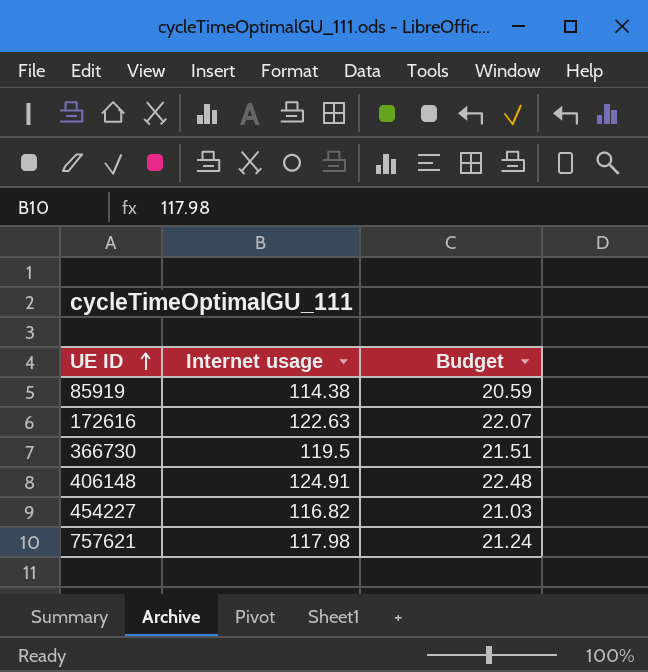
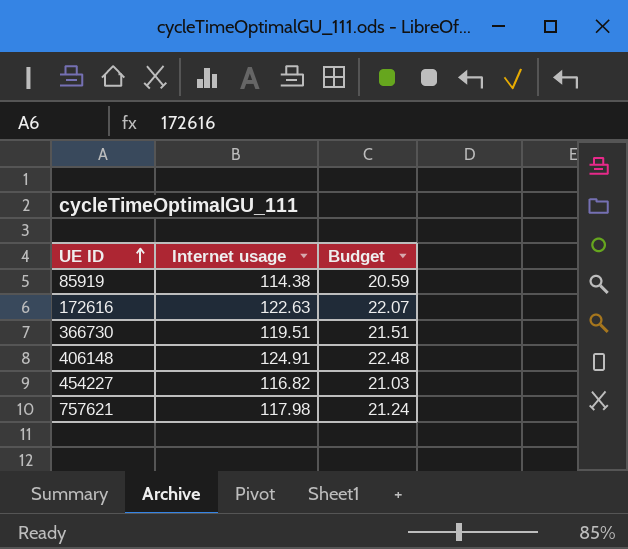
366730 | Internet usage: 119.5 -> 119.51

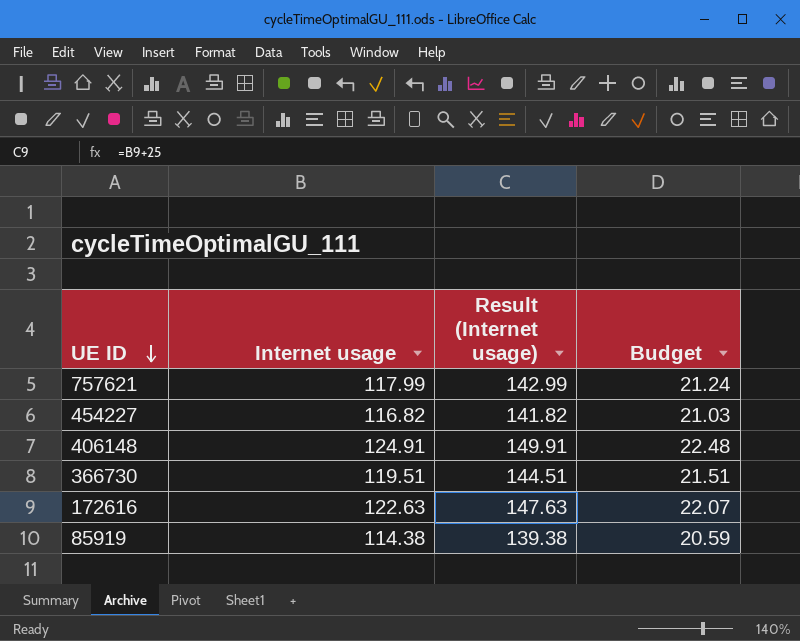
row order: UE ID ascending -> UE ID descending
column Result (Internet usage) | formula: none -> [Internet usage] + 25
757621 | Internet usage: 117.98 -> 117.99

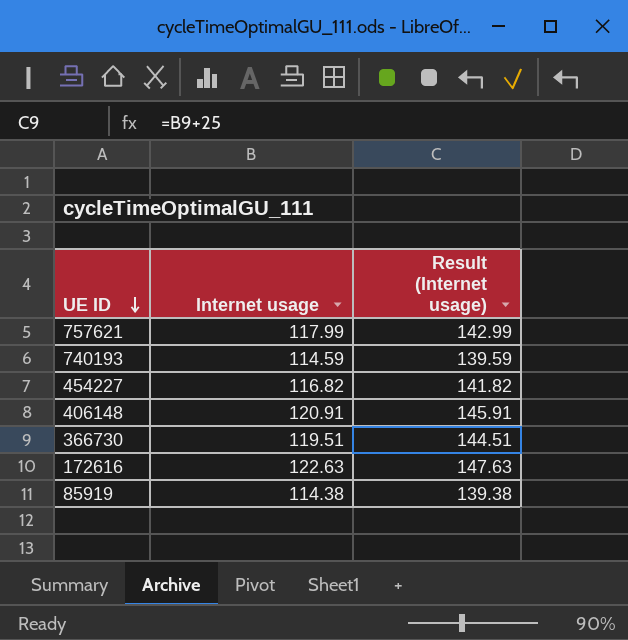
column Budget | formula: [Internet usage] * 0.18 -> none
row 740193: none -> 114.59 | 139.59
406148 | Internet usage: 124.91 -> 120.91
406148 | Result (Internet usage): 149.91 -> 145.91

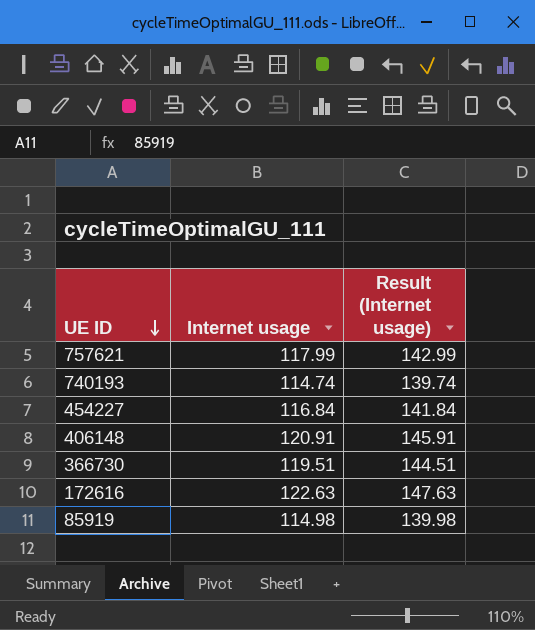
740193 | Internet usage: 114.59 -> 114.74
740193 | Result (Internet usage): 139.59 -> 139.74
454227 | Internet usage: 116.82 -> 116.84
454227 | Result (Internet usage): 141.82 -> 141.84
85919 | Internet usage: 114.38 -> 114.98
85919 | Result (Internet usage): 139.38 -> 139.98

